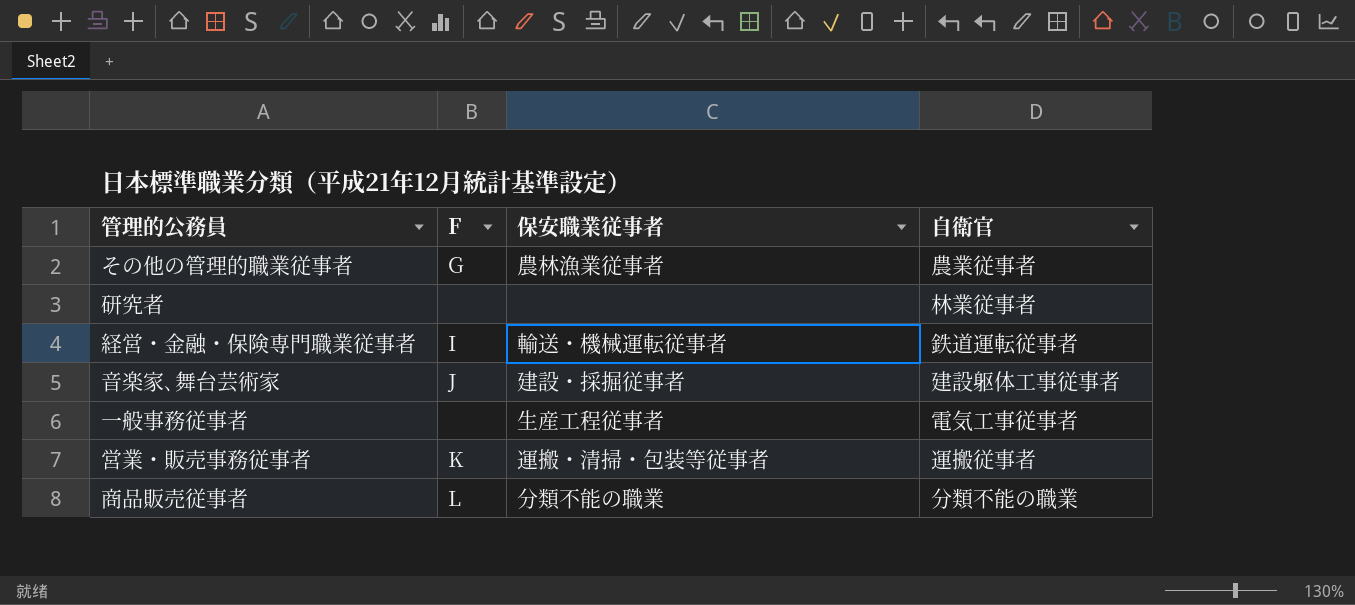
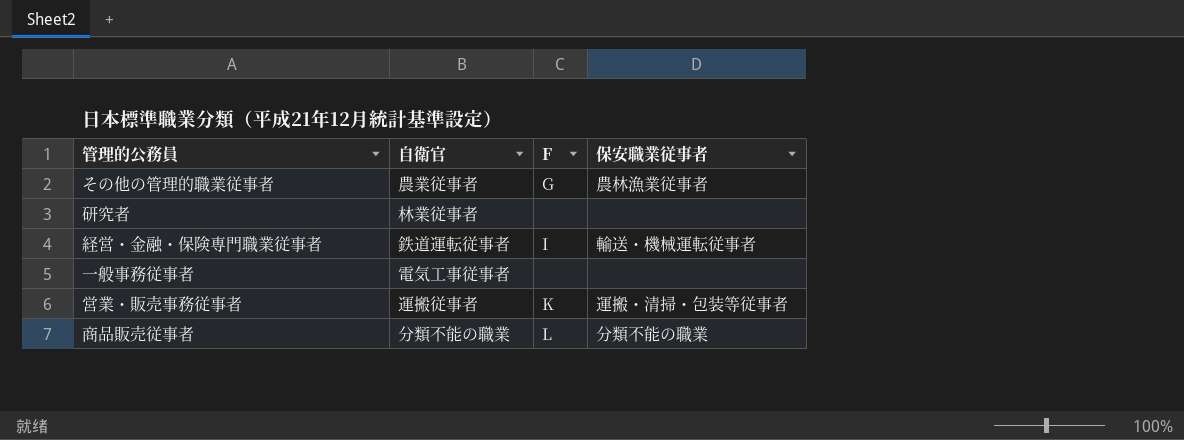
column 自衛官 | position: 4 -> 2
row 音楽家､舞台芸術家: J | 建設・採掘従事者 | 建設躯体工事従事者 -> none
一般事務従事者 | 保安職業従事者: 生産工程従事者 -> none

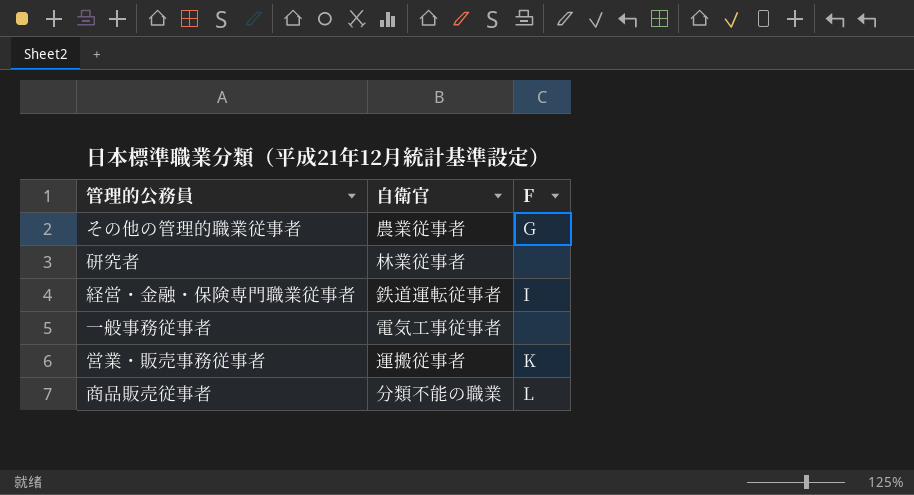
column 保安職業従事者 | position: 4 -> none

